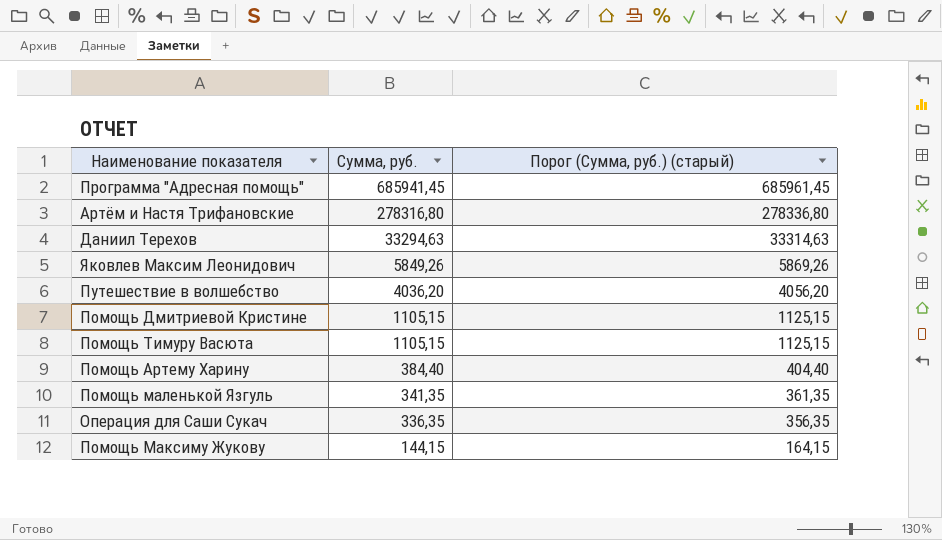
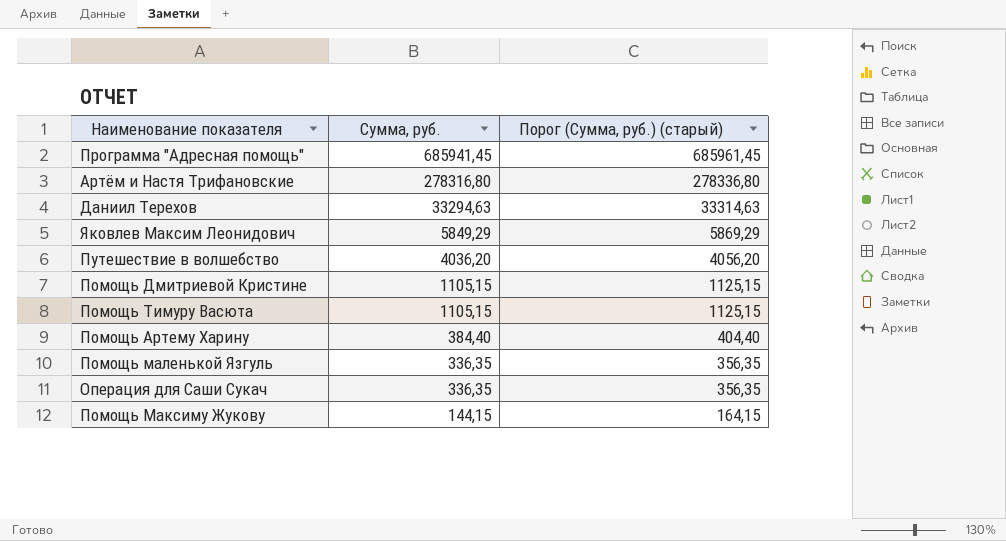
Яковлев Максим Леонидович | Сумма, руб.: 5849,26 -> 5849,29
Яковлев Максим Леонидович | Порог (Сумма, руб.) (старый): 5869,26 -> 5869,29
Помощь маленькой Язгуль | Сумма, руб.: 341,35 -> 336,35
Помощь маленькой Язгуль | Порог (Сумма, руб.) (старый): 361,35 -> 356,35

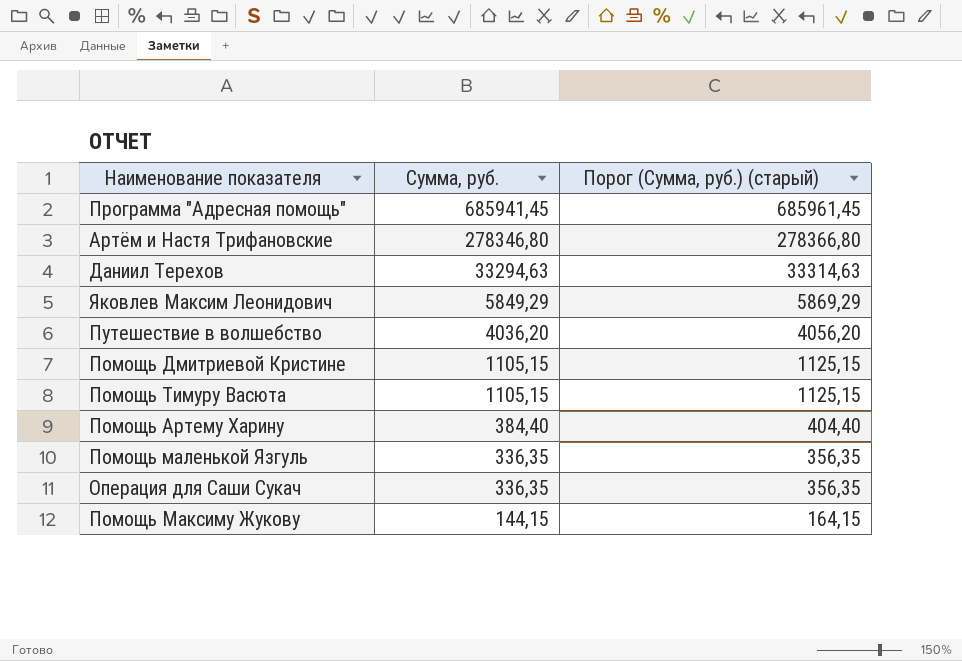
Артём и Настя Трифановские | Сумма, руб.: 278316,80 -> 278346,80
Артём и Настя Трифановские | Порог (Сумма, руб.) (старый): 278336,80 -> 278366,80

